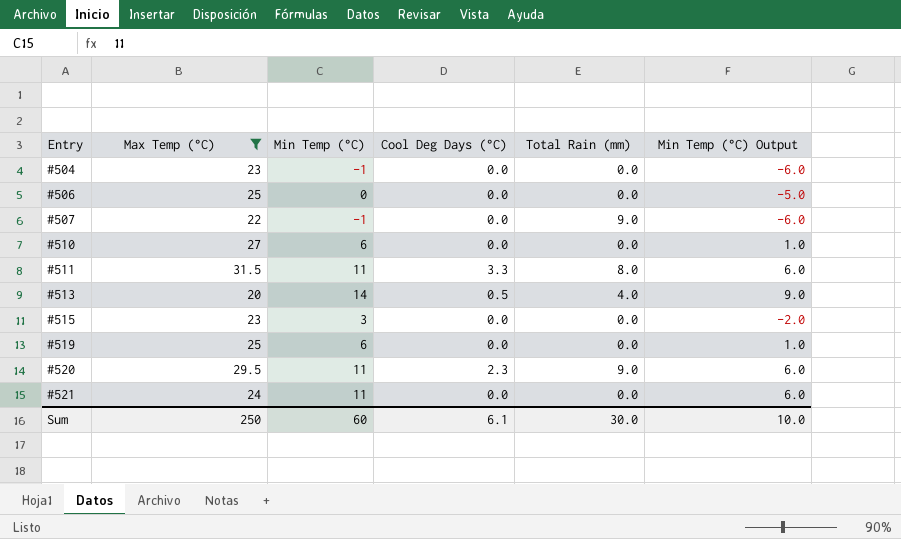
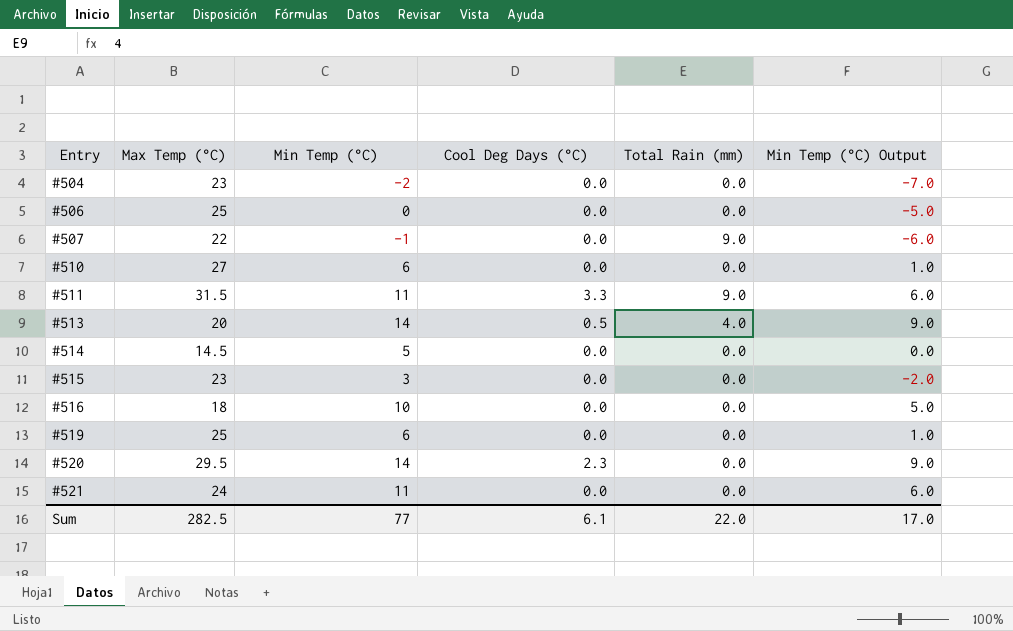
filter: Max Temp (°C) >= 20 -> none
#504 | Min Temp (°C): -1 -> -2
#504 | Min Temp (°C) Output: -6.0 -> -7.0
#511 | Total Rain (mm): 8.0 -> 9.0
#520 | Min Temp (°C): 11 -> 14
#520 | Total Rain (mm): 9.0 -> 0.0
#520 | Min Temp (°C) Output: 6.0 -> 9.0
Sum | Max Temp (°C): 250 -> 282.5
Sum | Min Temp (°C): 60 -> 77
Sum | Total Rain (mm): 30.0 -> 22.0
Sum | Min Temp (°C) Output: 10.0 -> 17.0

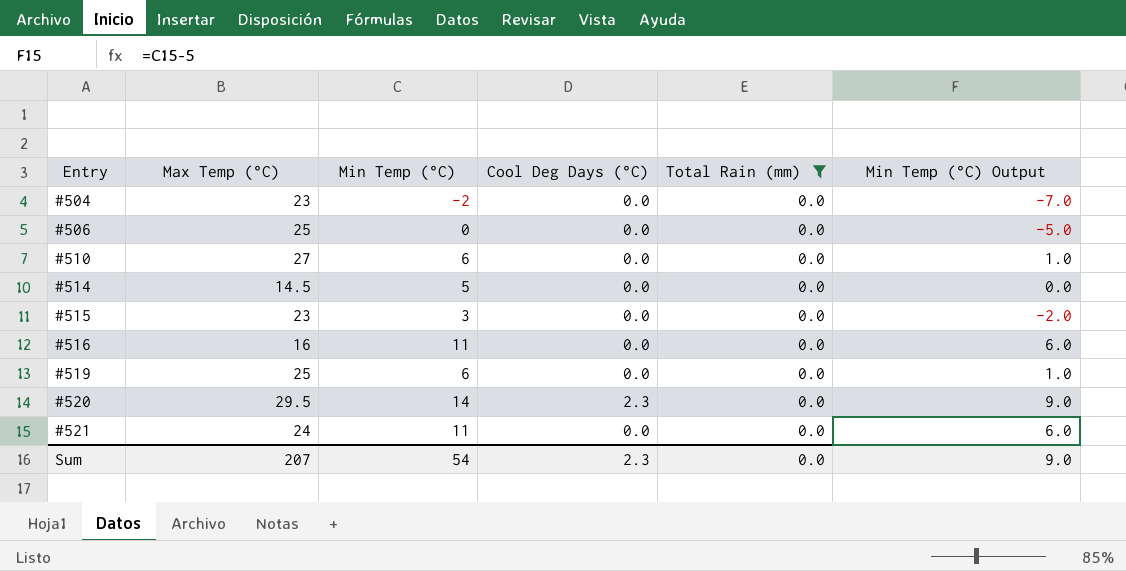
filter: none -> Total Rain (mm) = 0.0
#516 | Max Temp (°C): 18 -> 16
#516 | Min Temp (°C): 10 -> 11
#516 | Min Temp (°C) Output: 5.0 -> 6.0
Sum | Max Temp (°C): 282.5 -> 207
Sum | Min Temp (°C): 77 -> 54
Sum | Cool Deg Days (°C): 6.1 -> 2.3
Sum | Total Rain (mm): 22.0 -> 0.0
Sum | Min Temp (°C) Output: 17.0 -> 9.0

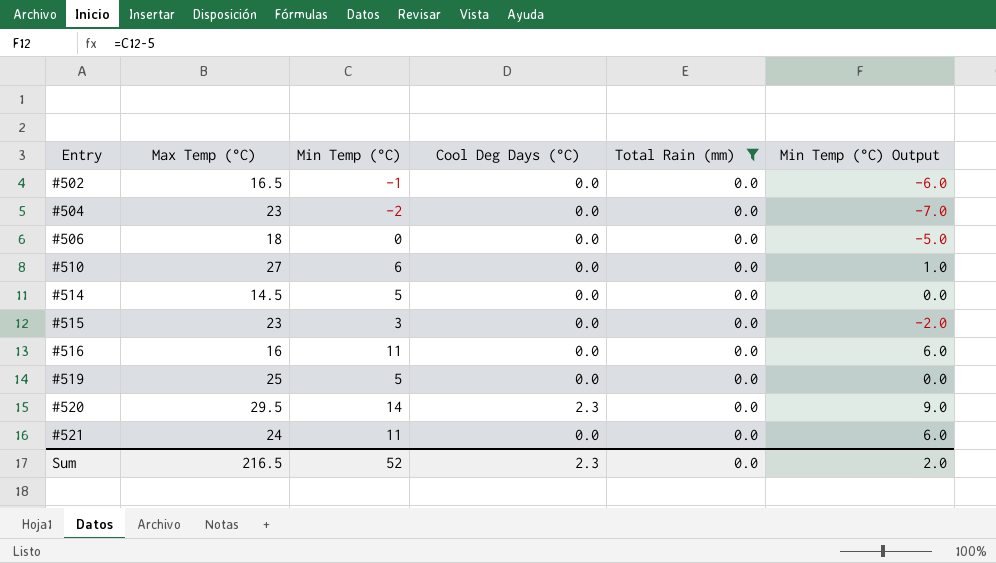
row #502: none -> 16.5 | -1 | 0.0 | 0.0 | -6.0
#506 | Max Temp (°C): 25 -> 18
#519 | Min Temp (°C): 6 -> 5
#519 | Min Temp (°C) Output: 1.0 -> 0.0
Sum | Max Temp (°C): 207 -> 216.5
Sum | Min Temp (°C): 54 -> 52
Sum | Min Temp (°C) Output: 9.0 -> 2.0

